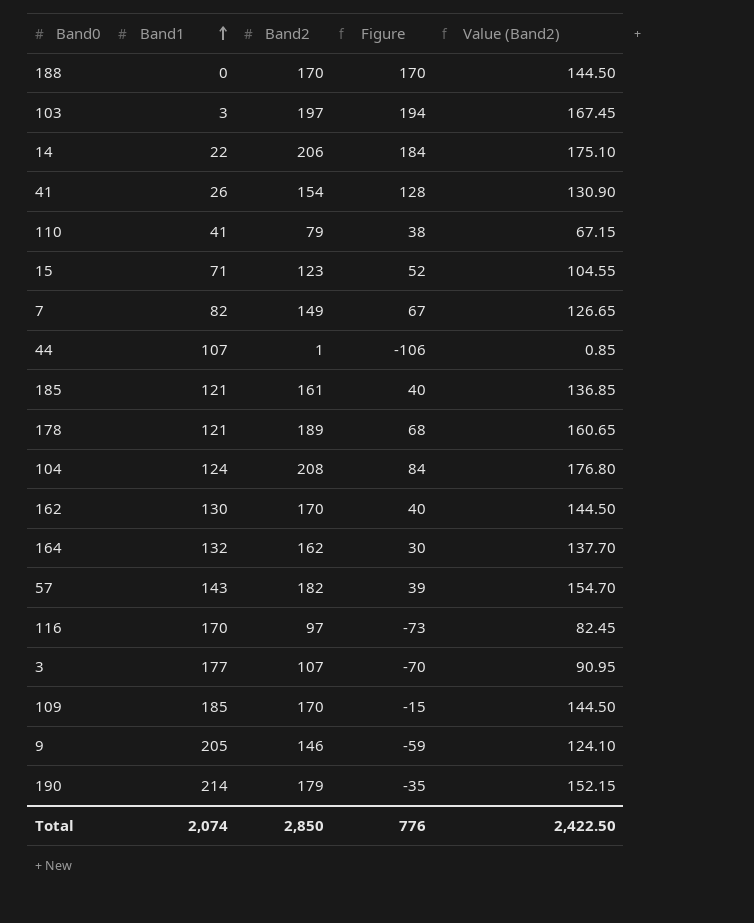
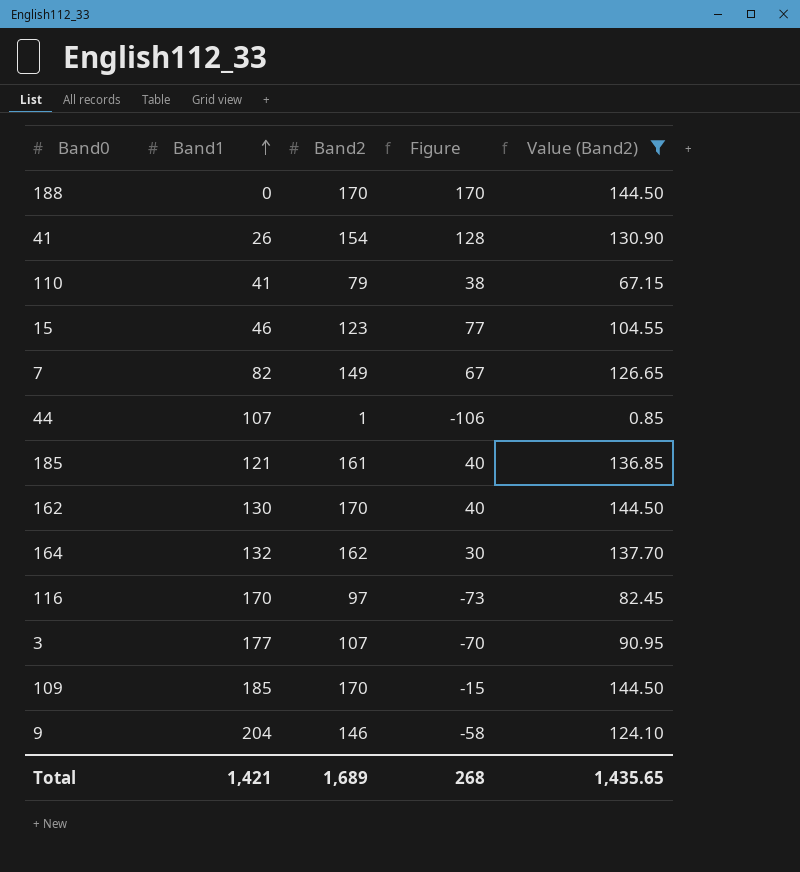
filter: none -> Value (Band2) <= 144.50
15 | Band1: 71 -> 46
15 | Figure: 52 -> 77
9 | Band1: 205 -> 204
9 | Figure: -59 -> -58
Total | Band1: 2,074 -> 1,421
Total | Band2: 2,850 -> 1,689
Total | Figure: 776 -> 268
Total | Value (Band2): 2,422.50 -> 1,435.65

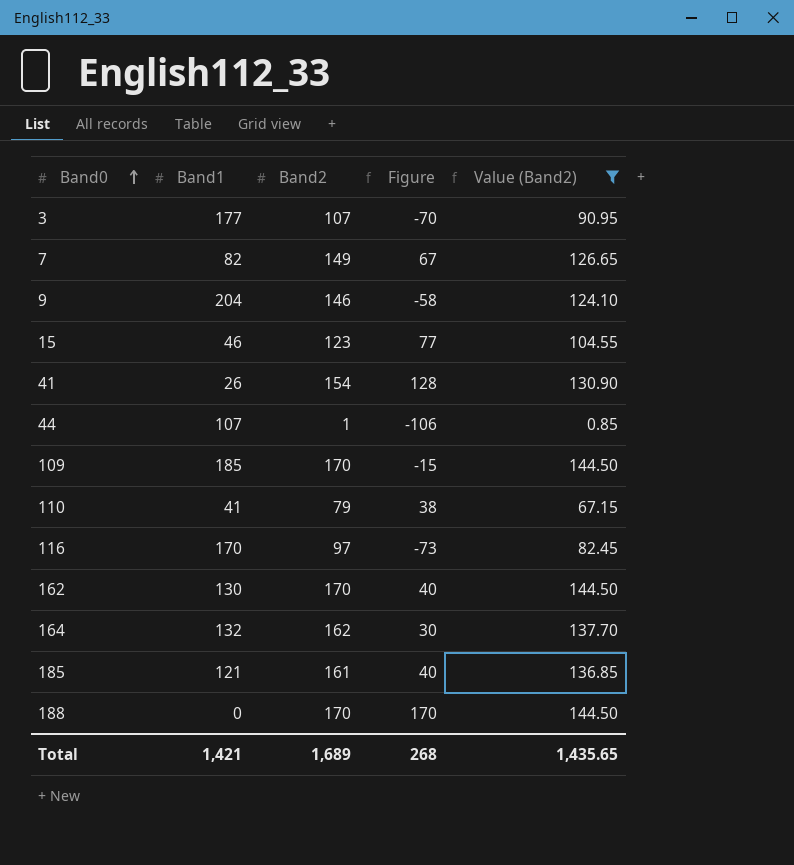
row order: Band1 ascending -> Band0 ascending

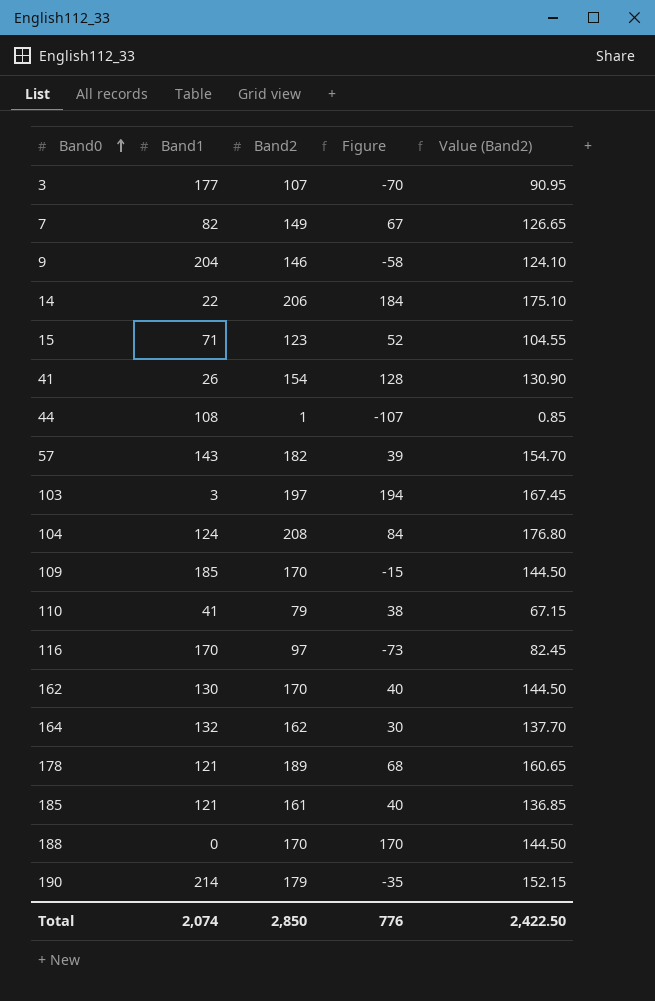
filter: Value (Band2) <= 144.50 -> none
15 | Band1: 46 -> 71
15 | Figure: 77 -> 52
44 | Band1: 107 -> 108
44 | Figure: -106 -> -107
Total | Band1: 1,421 -> 2,074
Total | Band2: 1,689 -> 2,850
Total | Figure: 268 -> 776
Total | Value (Band2): 1,435.65 -> 2,422.50

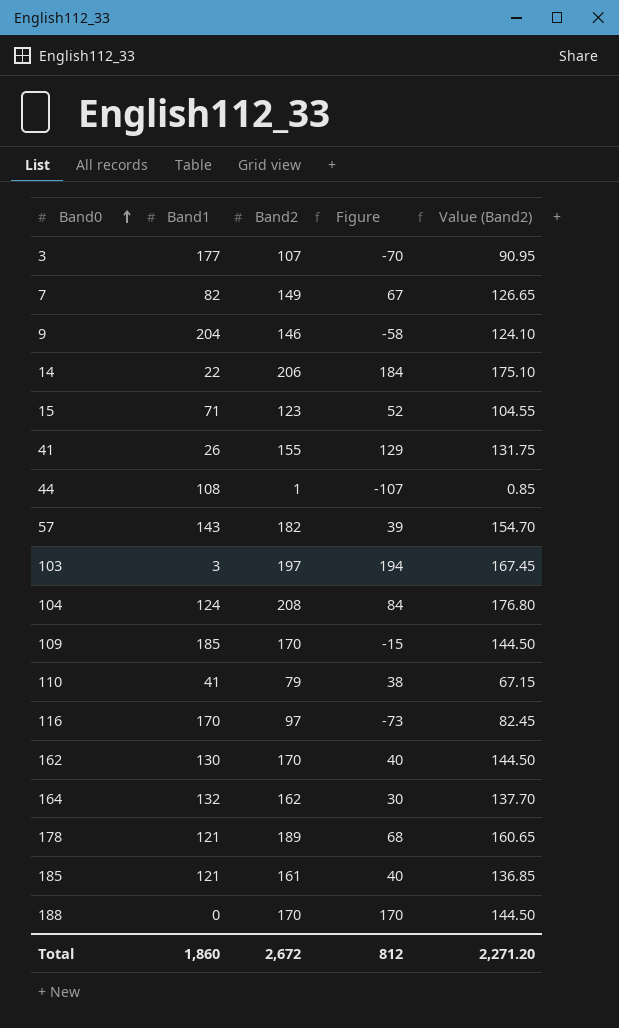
row 190: 214 | 179 | -35 | 152.15 -> none
41 | Band2: 154 -> 155
41 | Figure: 128 -> 129
41 | Value (Band2): 130.90 -> 131.75
Total | Band1: 2,074 -> 1,860
Total | Band2: 2,850 -> 2,672
Total | Figure: 776 -> 812
Total | Value (Band2): 2,422.50 -> 2,271.20

